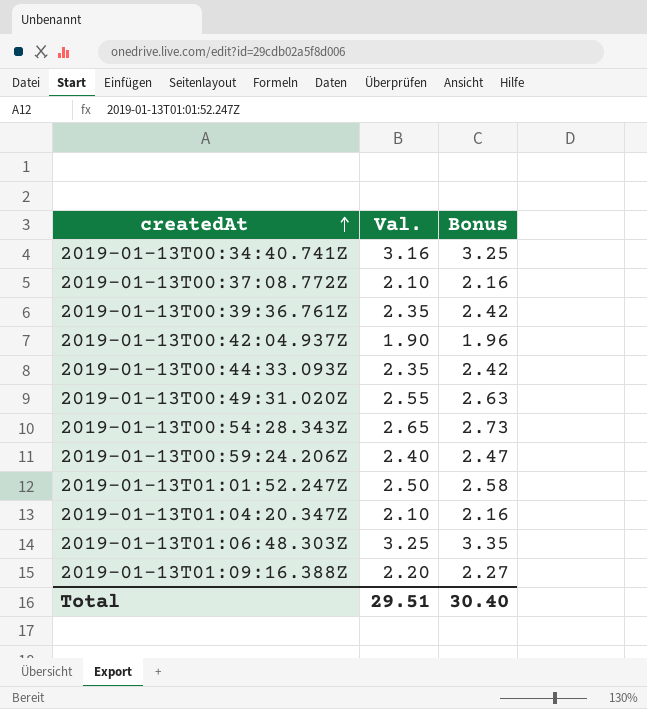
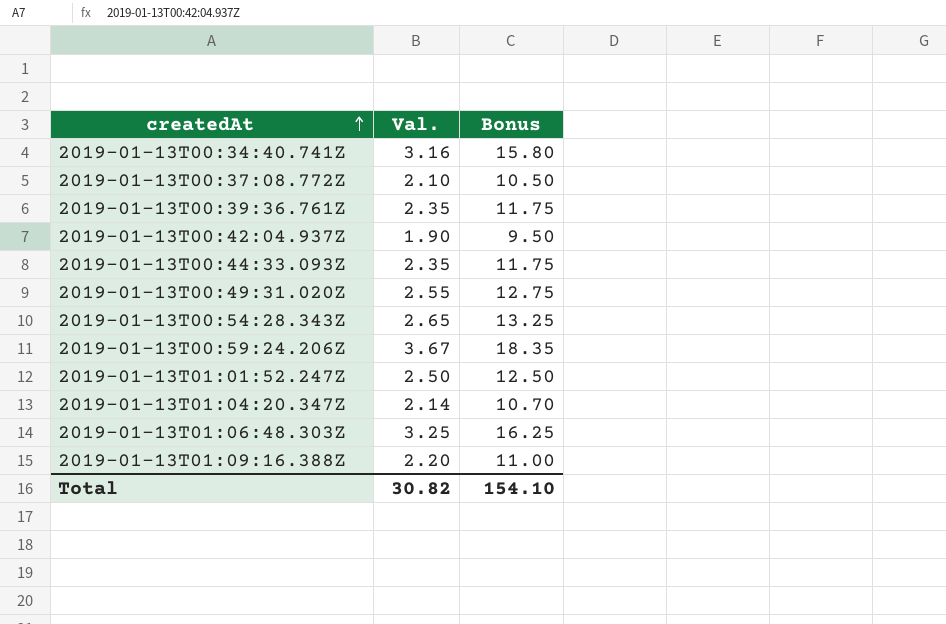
column Bonus | formula: [Val.] * 1.03 -> [Val.] * 5
2019-01-13T00:59:24.206Z | Val.: 2.40 -> 3.67
2019-01-13T01:04:20.347Z | Val.: 2.10 -> 2.14
Total | Val.: 29.51 -> 30.82
Total | Bonus: 30.40 -> 154.10

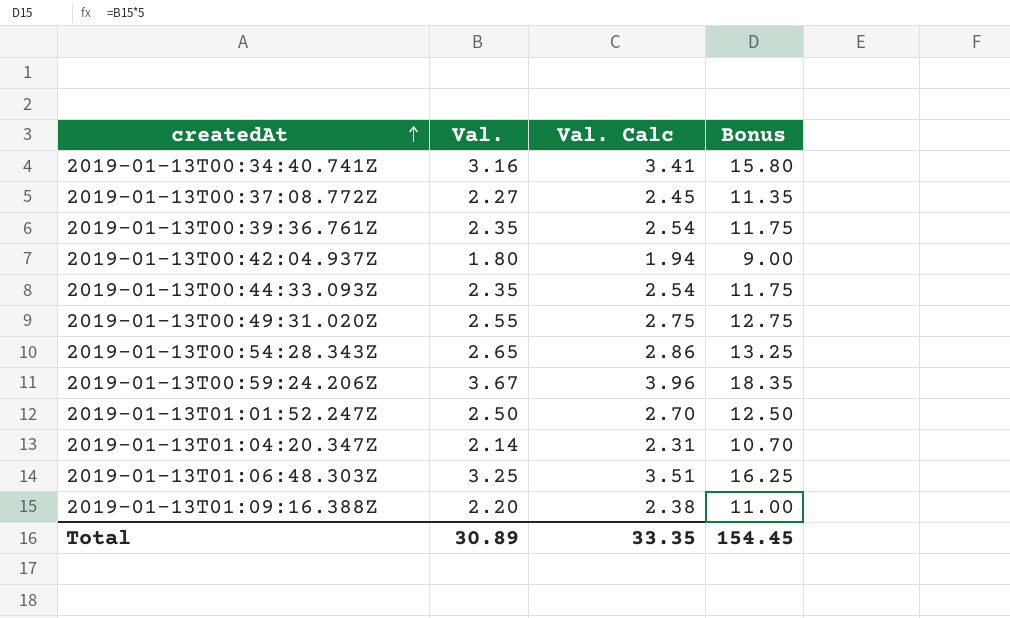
column Val. Calc | formula: none -> [Val.] * 1.08
2019-01-13T00:37:08.772Z | Val.: 2.10 -> 2.27
2019-01-13T00:37:08.772Z | Bonus: 10.50 -> 11.35
2019-01-13T00:42:04.937Z | Val.: 1.90 -> 1.80
2019-01-13T00:42:04.937Z | Bonus: 9.50 -> 9.00
Total | Val.: 30.82 -> 30.89
Total | Bonus: 154.10 -> 154.45

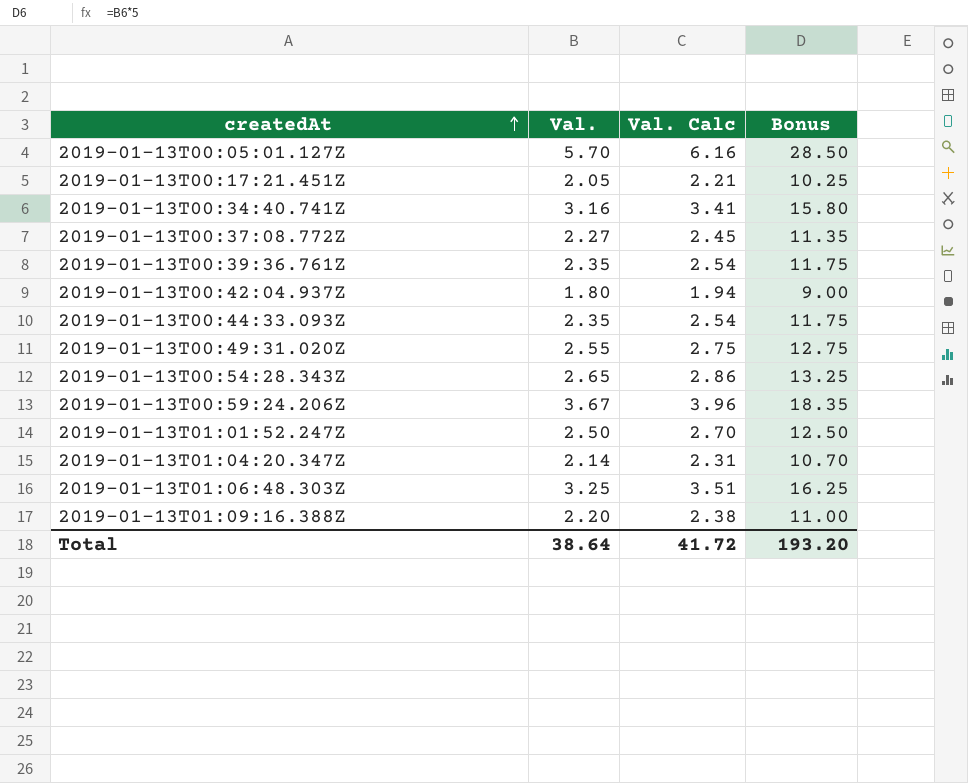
row 2019-01-13T00:05:01.127Z: none -> 5.70 | 6.16 | 28.50
row 2019-01-13T00:17:21.451Z: none -> 2.05 | 2.21 | 10.25
Total | Val.: 30.89 -> 38.64
Total | Val. Calc: 33.35 -> 41.72
Total | Bonus: 154.45 -> 193.20

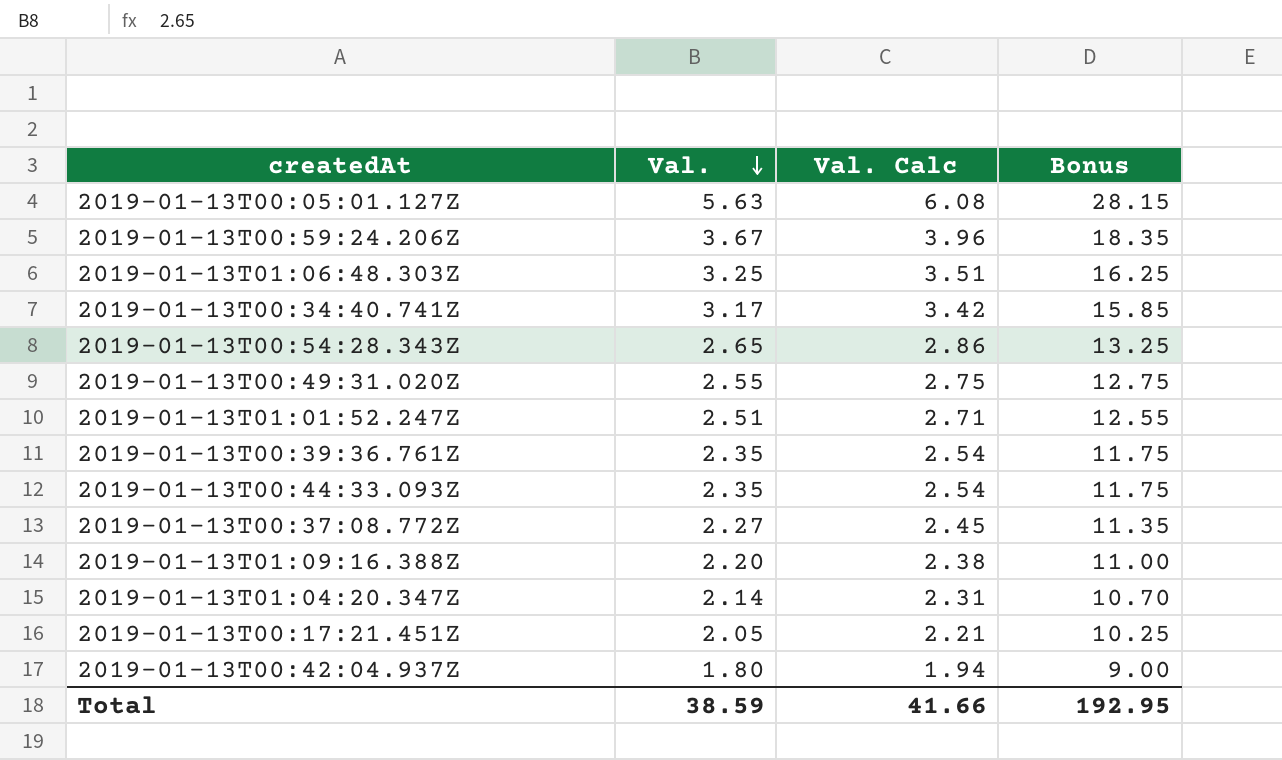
row order: createdAt ascending -> Val. descending
2019-01-13T00:05:01.127Z | Val.: 5.70 -> 5.63
2019-01-13T00:05:01.127Z | Val. Calc: 6.16 -> 6.08
2019-01-13T00:05:01.127Z | Bonus: 28.50 -> 28.15
2019-01-13T00:34:40.741Z | Val.: 3.16 -> 3.17
2019-01-13T00:34:40.741Z | Val. Calc: 3.41 -> 3.42
2019-01-13T00:34:40.741Z | Bonus: 15.80 -> 15.85
2019-01-13T01:01:52.247Z | Val.: 2.50 -> 2.51
2019-01-13T01:01:52.247Z | Val. Calc: 2.70 -> 2.71
2019-01-13T01:01:52.247Z | Bonus: 12.50 -> 12.55
Total | Val.: 38.64 -> 38.59
Total | Val. Calc: 41.72 -> 41.66
Total | Bonus: 193.20 -> 192.95

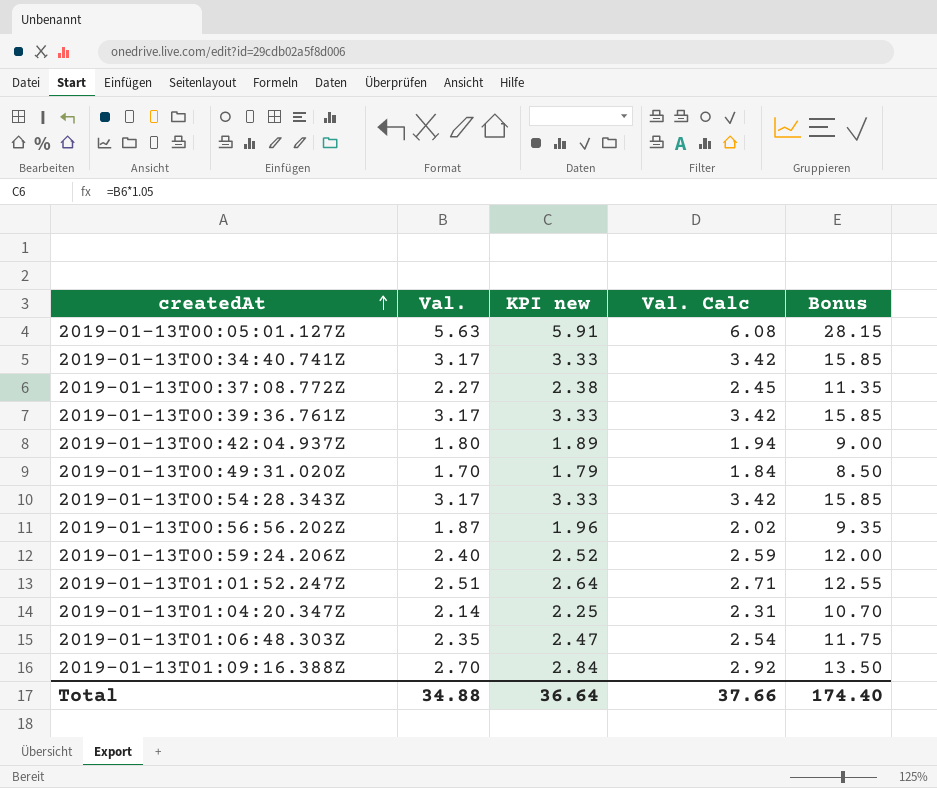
row order: Val. descending -> createdAt ascending
column KPI new | formula: none -> [Val.] * 1.05
row 2019-01-13T00:44:33.093Z: 2.35 | 2.54 | 11.75 -> none
row 2019-01-13T00:17:21.451Z: 2.05 | 2.21 | 10.25 -> none
2019-01-13T00:39:36.761Z | Val.: 2.35 -> 3.17
2019-01-13T00:39:36.761Z | Val. Calc: 2.54 -> 3.42
2019-01-13T00:39:36.761Z | Bonus: 11.75 -> 15.85
2019-01-13T00:49:31.020Z | Val.: 2.55 -> 1.70
2019-01-13T00:49:31.020Z | Val. Calc: 2.75 -> 1.84
2019-01-13T00:49:31.020Z | Bonus: 12.75 -> 8.50
2019-01-13T00:54:28.343Z | Val.: 2.65 -> 3.17
2019-01-13T00:54:28.343Z | Val. Calc: 2.86 -> 3.42
2019-01-13T00:54:28.343Z | Bonus: 13.25 -> 15.85
row 2019-01-13T00:56:56.202Z: none -> 1.87 | 1.96 | 2.02 | 9.35
2019-01-13T00:59:24.206Z | Val.: 3.67 -> 2.40
2019-01-13T00:59:24.206Z | Val. Calc: 3.96 -> 2.59
2019-01-13T00:59:24.206Z | Bonus: 18.35 -> 12.00
2019-01-13T01:06:48.303Z | Val.: 3.25 -> 2.35
2019-01-13T01:06:48.303Z | Val. Calc: 3.51 -> 2.54
2019-01-13T01:06:48.303Z | Bonus: 16.25 -> 11.75
2019-01-13T01:09:16.388Z | Val.: 2.20 -> 2.70
2019-01-13T01:09:16.388Z | Val. Calc: 2.38 -> 2.92
2019-01-13T01:09:16.388Z | Bonus: 11.00 -> 13.50
Total | Val.: 38.59 -> 34.88
Total | Val. Calc: 41.66 -> 37.66
Total | Bonus: 192.95 -> 174.40

